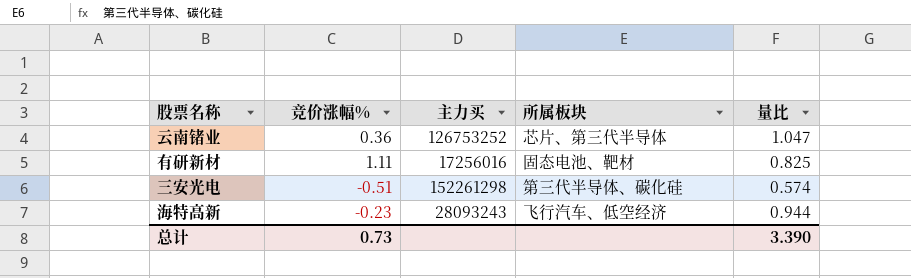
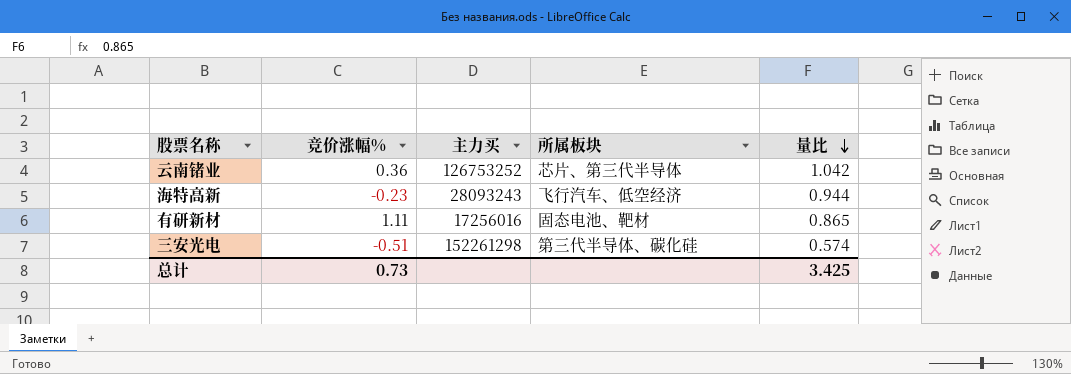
row order: none -> 量比 descending
云南锗业 | 量比: 1.047 -> 1.042
有研新材 | 量比: 0.825 -> 0.865
总计 | 量比: 3.390 -> 3.425

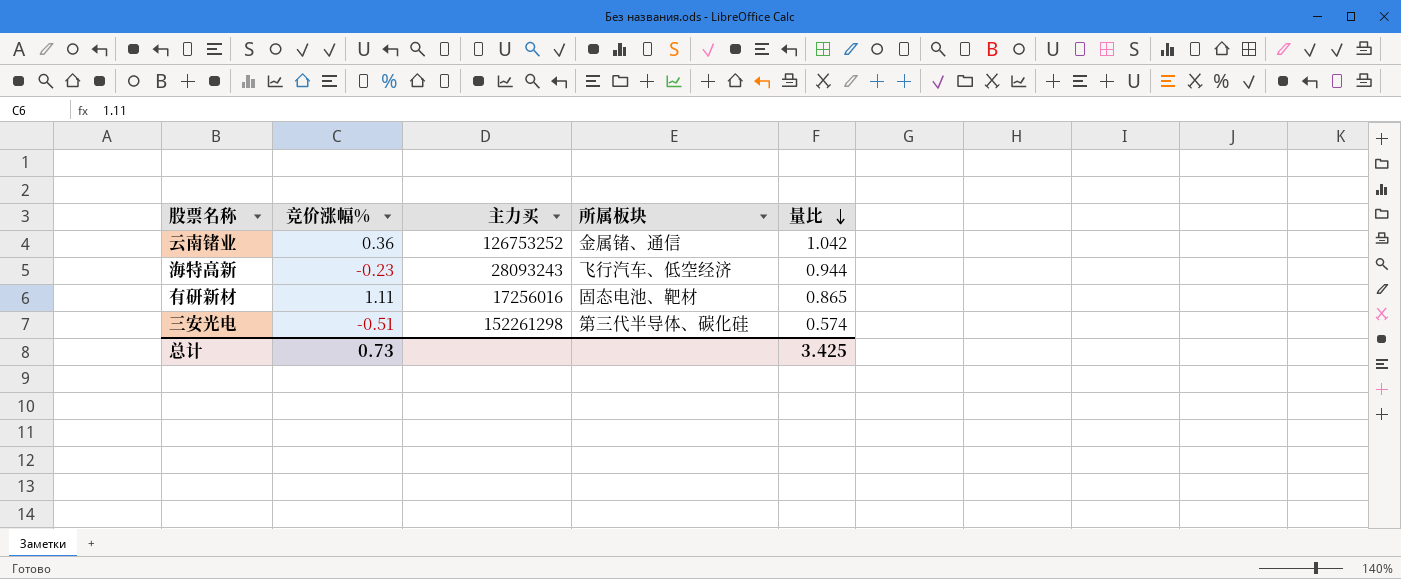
云南锗业 | 所属板块: 芯片、第三代半导体 -> 金属锗、通信

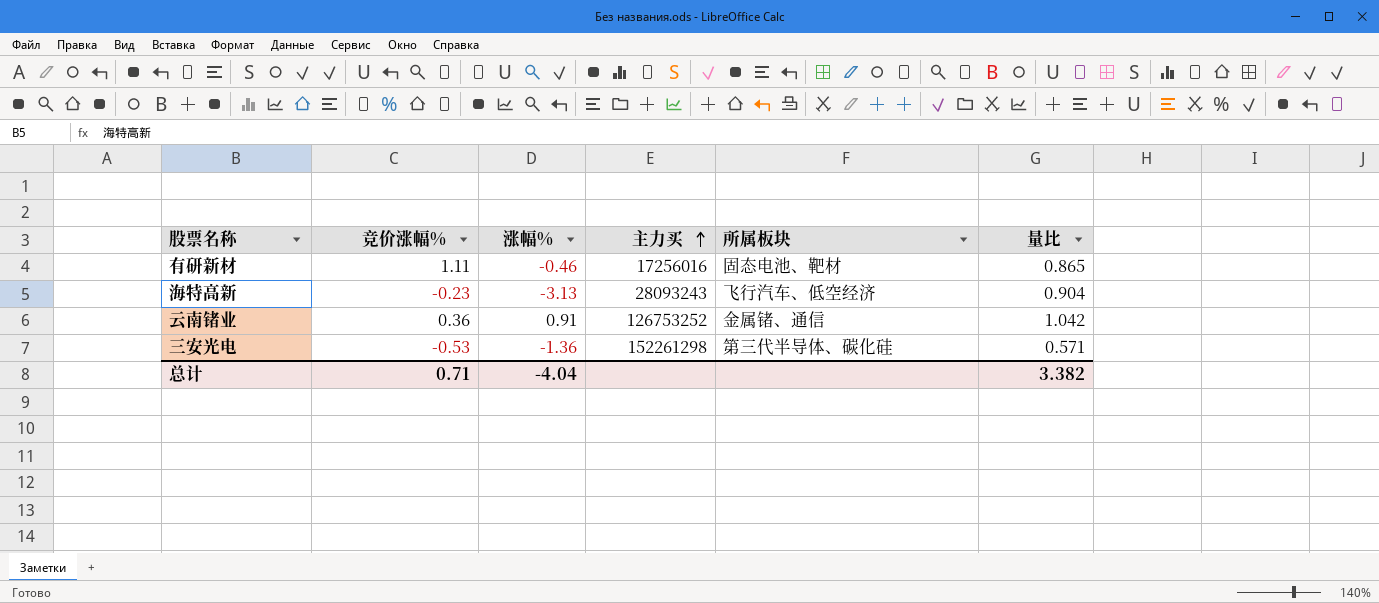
row order: 量比 descending -> 主力买 ascending
column 涨幅% | position: none -> 3
海特高新 | 量比: 0.944 -> 0.904
三安光电 | 竞价涨幅%: -0.51 -> -0.53
三安光电 | 量比: 0.574 -> 0.571
总计 | 竞价涨幅%: 0.73 -> 0.71
总计 | 量比: 3.425 -> 3.382

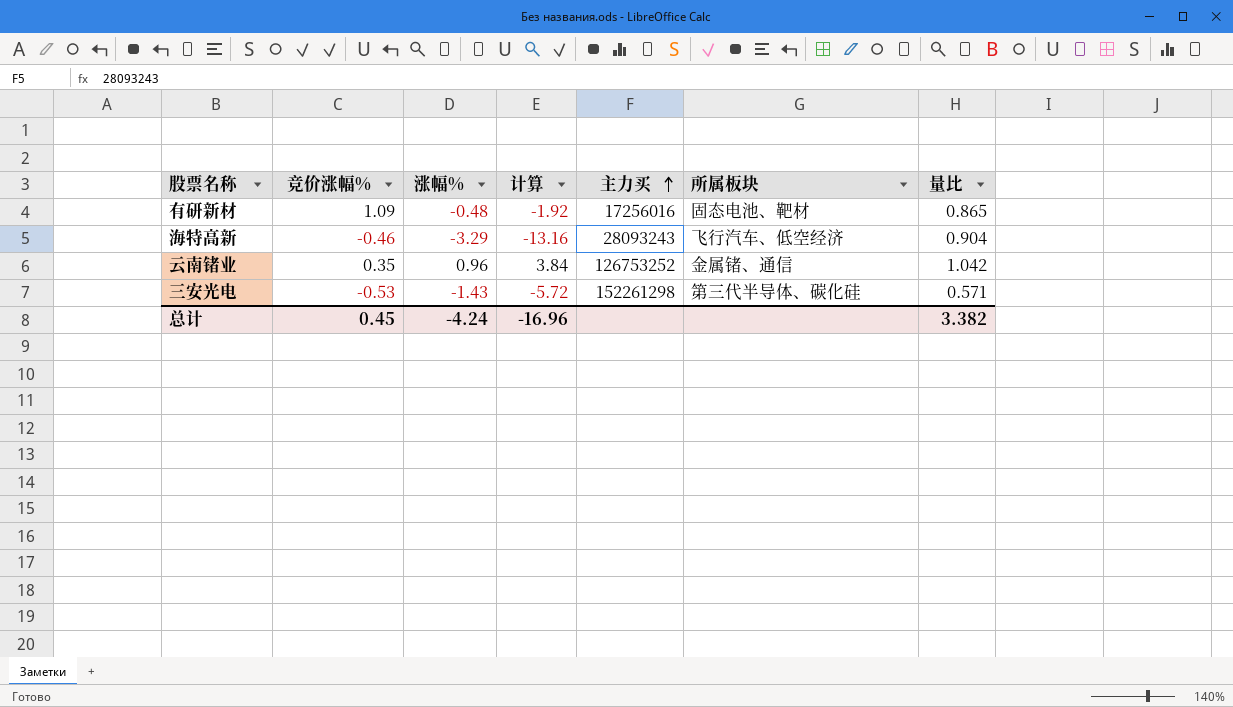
column 计算 | formula: none -> [涨幅%] * 4
有研新材 | 竞价涨幅%: 1.11 -> 1.09
有研新材 | 涨幅%: -0.46 -> -0.48
海特高新 | 竞价涨幅%: -0.23 -> -0.46
海特高新 | 涨幅%: -3.13 -> -3.29
云南锗业 | 竞价涨幅%: 0.36 -> 0.35
云南锗业 | 涨幅%: 0.91 -> 0.96
三安光电 | 涨幅%: -1.36 -> -1.43
总计 | 竞价涨幅%: 0.71 -> 0.45
总计 | 涨幅%: -4.04 -> -4.24

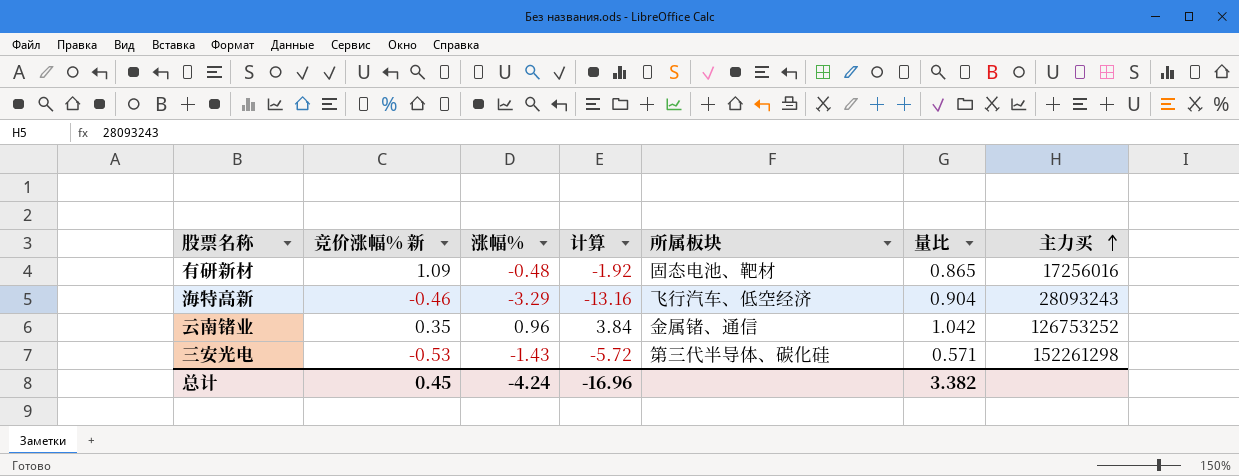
column name: 竞价涨幅% -> 竞价涨幅% 新
column 主力买 | position: 5 -> 7

